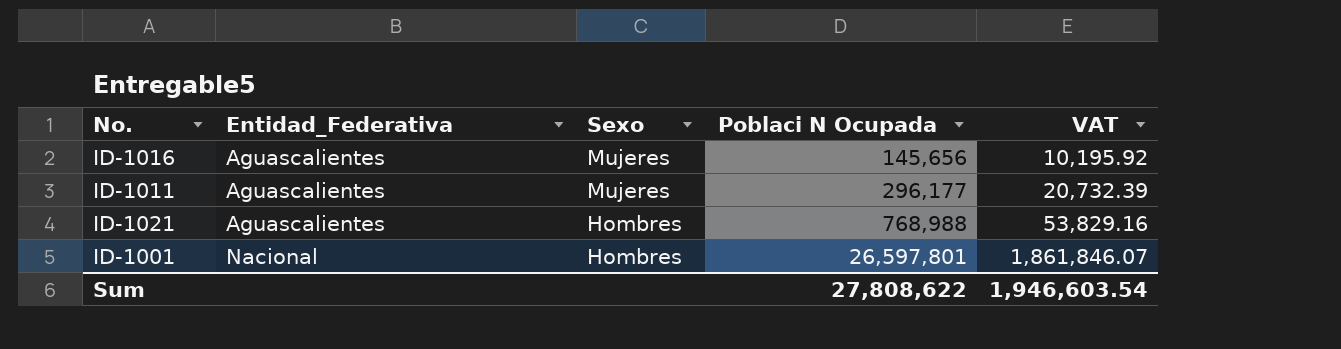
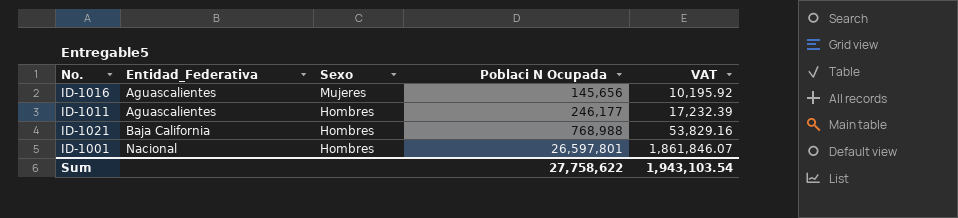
ID-1011 | Sexo: Mujeres -> Hombres
ID-1011 | Poblaci N Ocupada: 296,177 -> 246,177
ID-1011 | VAT: 20,732.39 -> 17,232.39
ID-1021 | Entidad_Federativa: Aguascalientes -> Baja California
Sum | Poblaci N Ocupada: 27,808,622 -> 27,758,622
Sum | VAT: 1,946,603.54 -> 1,943,103.54

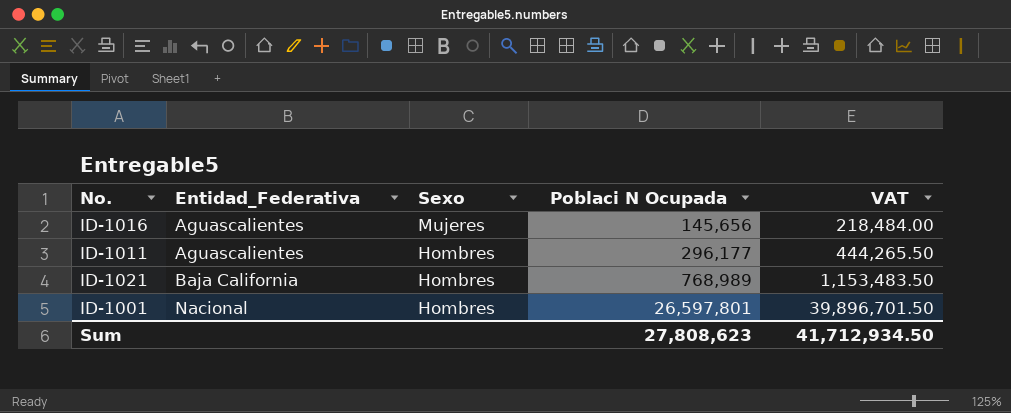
column VAT | formula: [Poblaci N Ocupada] * 0.07 -> [Poblaci N Ocupada] * 1.5
ID-1011 | Poblaci N Ocupada: 246,177 -> 296,177
ID-1021 | Poblaci N Ocupada: 768,988 -> 768,989
Sum | Poblaci N Ocupada: 27,758,622 -> 27,808,623
Sum | VAT: 1,943,103.54 -> 41,712,934.50

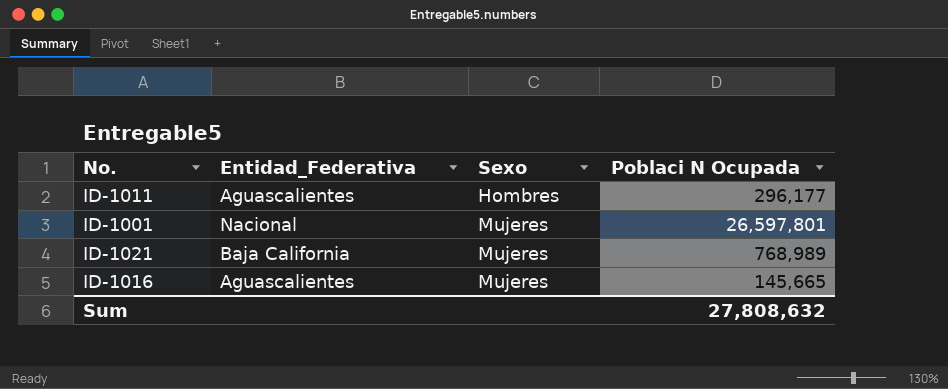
row order: Entidad_Federativa ascending -> Sexo ascending
column VAT | formula: [Poblaci N Ocupada] * 1.5 -> none
ID-1001 | Sexo: Hombres -> Mujeres
ID-1021 | Sexo: Hombres -> Mujeres
ID-1016 | Poblaci N Ocupada: 145,656 -> 145,665
Sum | Poblaci N Ocupada: 27,808,623 -> 27,808,632

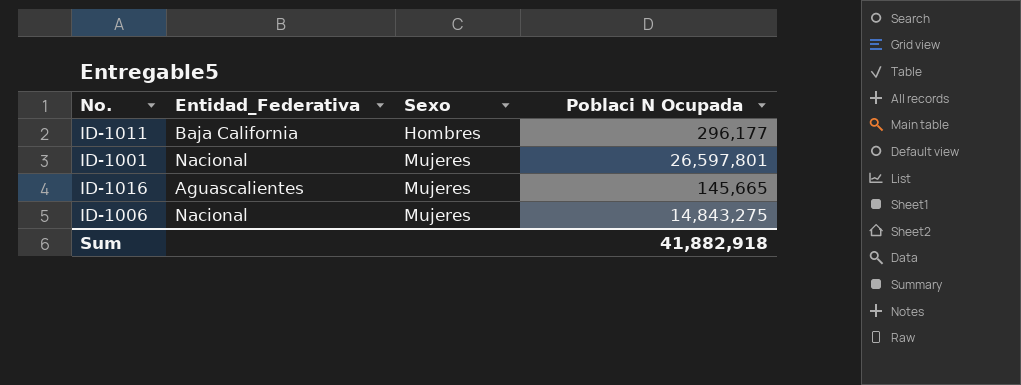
row ID-1021: Baja California | Mujeres | 768,989 -> none
ID-1011 | Entidad_Federativa: Aguascalientes -> Baja California
row ID-1006: none -> Nacional | Mujeres | 14,843,275
Sum | Poblaci N Ocupada: 27,808,632 -> 41,882,918

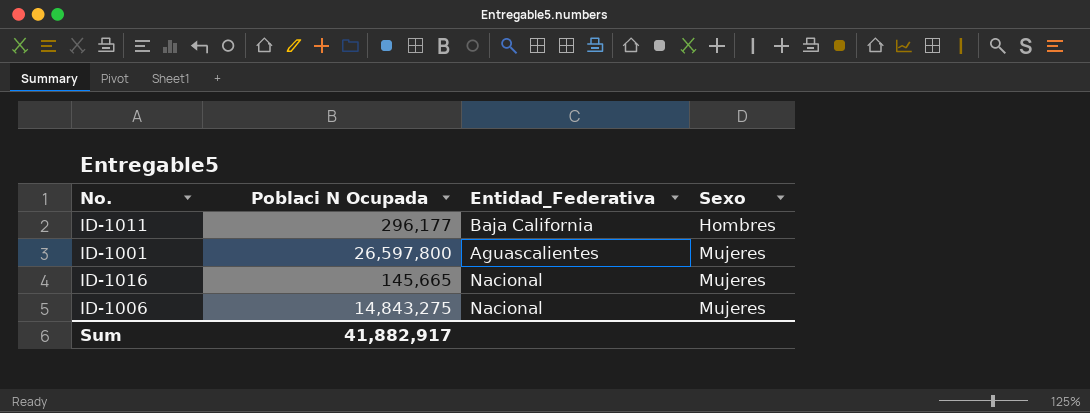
column Poblaci N Ocupada | position: 4 -> 2
ID-1001 | Poblaci N Ocupada: 26,597,801 -> 26,597,800
ID-1001 | Entidad_Federativa: Nacional -> Aguascalientes
ID-1016 | Entidad_Federativa: Aguascalientes -> Nacional
Sum | Poblaci N Ocupada: 41,882,918 -> 41,882,917

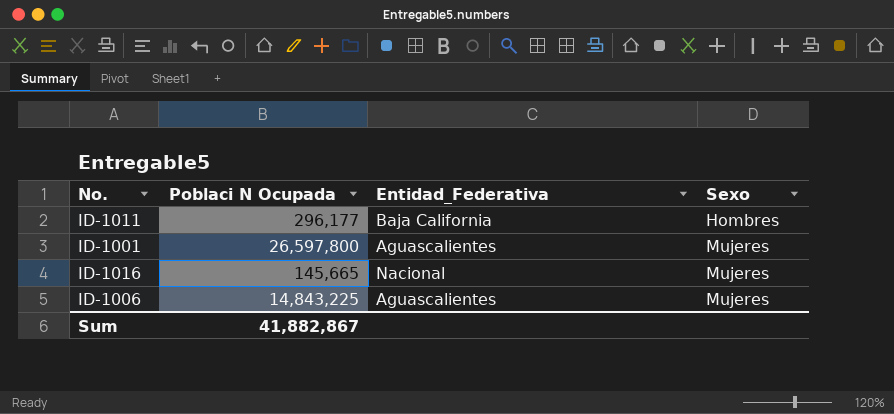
ID-1006 | Poblaci N Ocupada: 14,843,275 -> 14,843,225
ID-1006 | Entidad_Federativa: Nacional -> Aguascalientes
Sum | Poblaci N Ocupada: 41,882,917 -> 41,882,867

